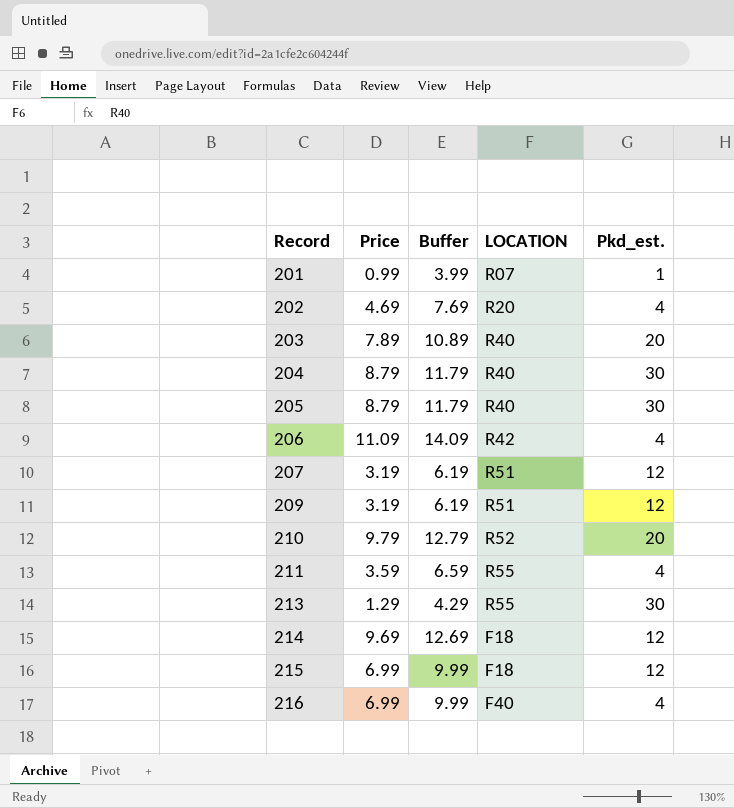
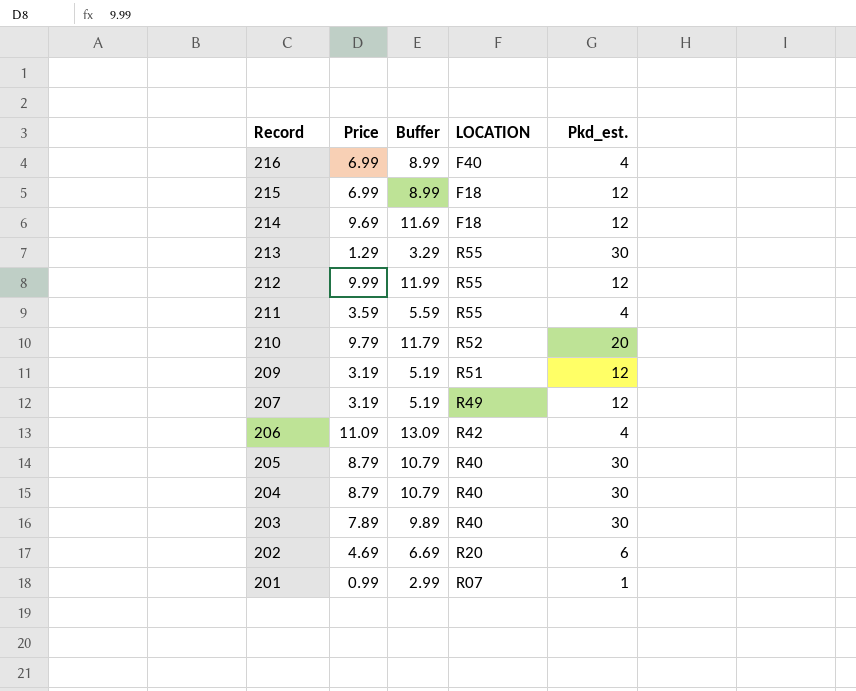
row order: Record ascending -> Record descending
column Buffer | formula: [Price] + 3 -> [Price] + 2
row 212: none -> 9.99 | 11.99 | R55 | 12
207 | LOCATION: R51 -> R49
203 | Pkd_est.: 20 -> 30
202 | Pkd_est.: 4 -> 6

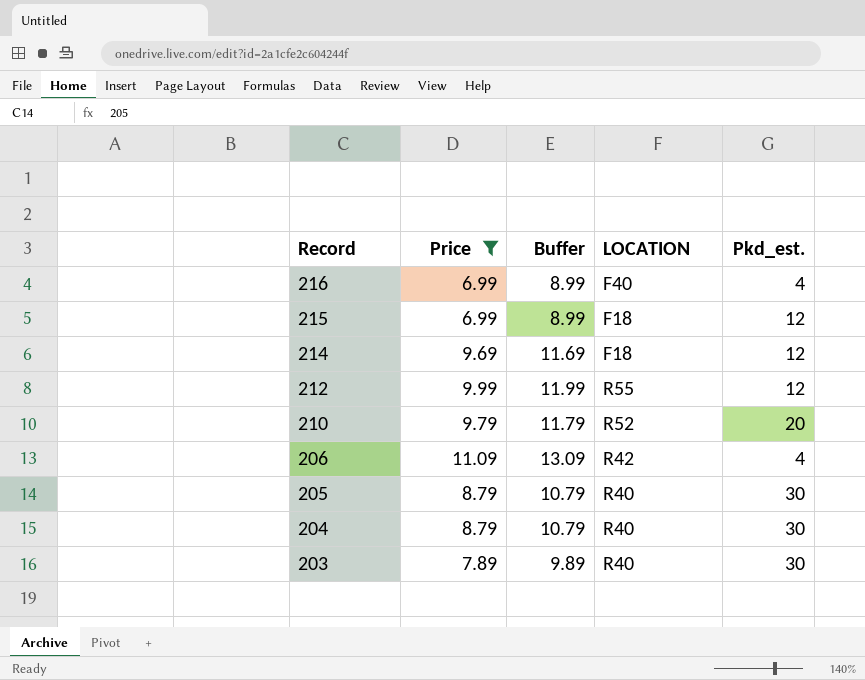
filter: none -> Price >= 6.99

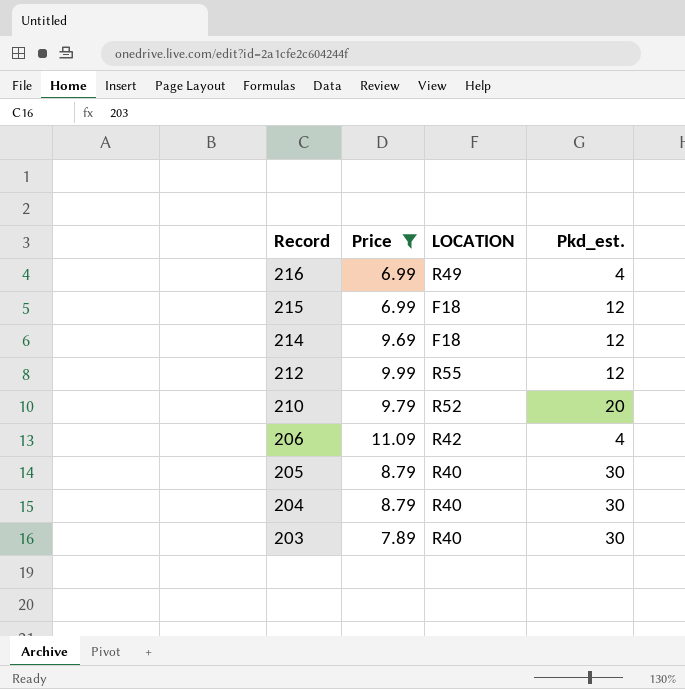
column Buffer | formula: [Price] + 2 -> none
216 | LOCATION: F40 -> R49

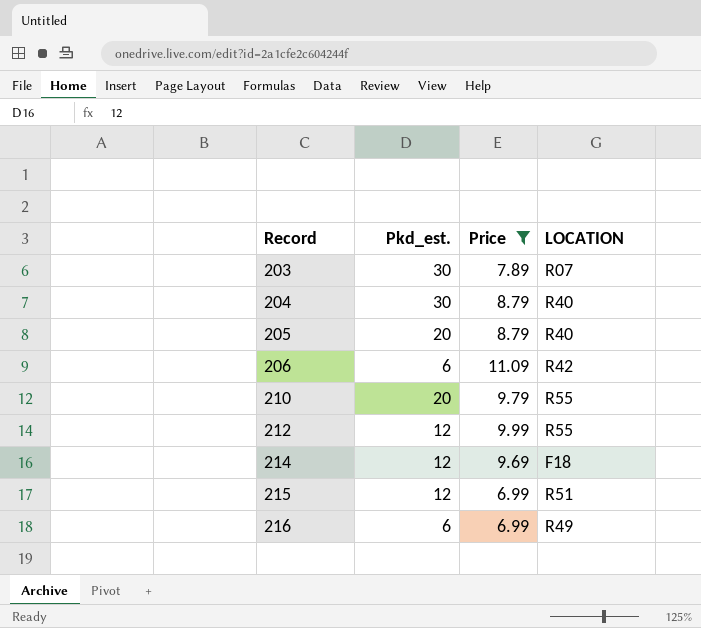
row order: Record descending -> Record ascending
column Pkd_est. | position: 4 -> 2
203 | LOCATION: R40 -> R07
205 | Pkd_est.: 30 -> 20
206 | Pkd_est.: 4 -> 6
210 | LOCATION: R52 -> R55
215 | LOCATION: F18 -> R51
216 | Pkd_est.: 4 -> 6

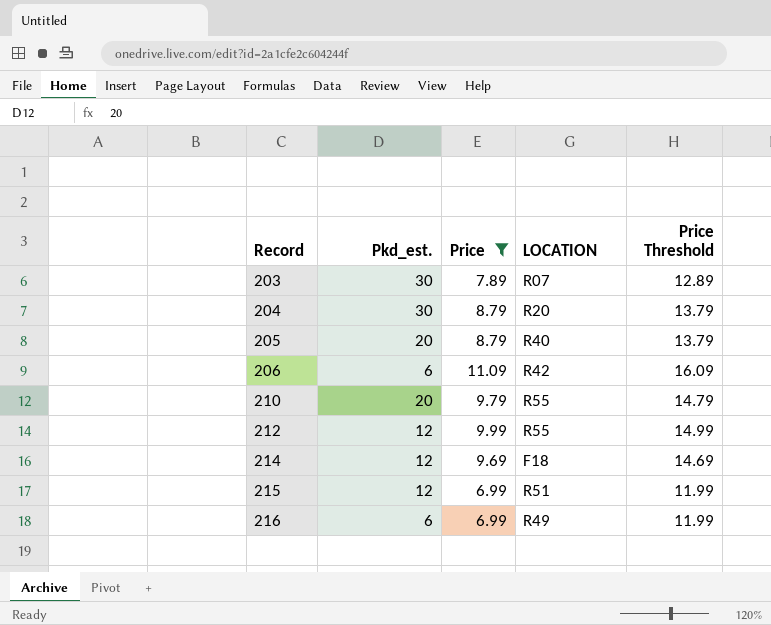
column Price Threshold | formula: none -> [Price] + 5
204 | LOCATION: R40 -> R20

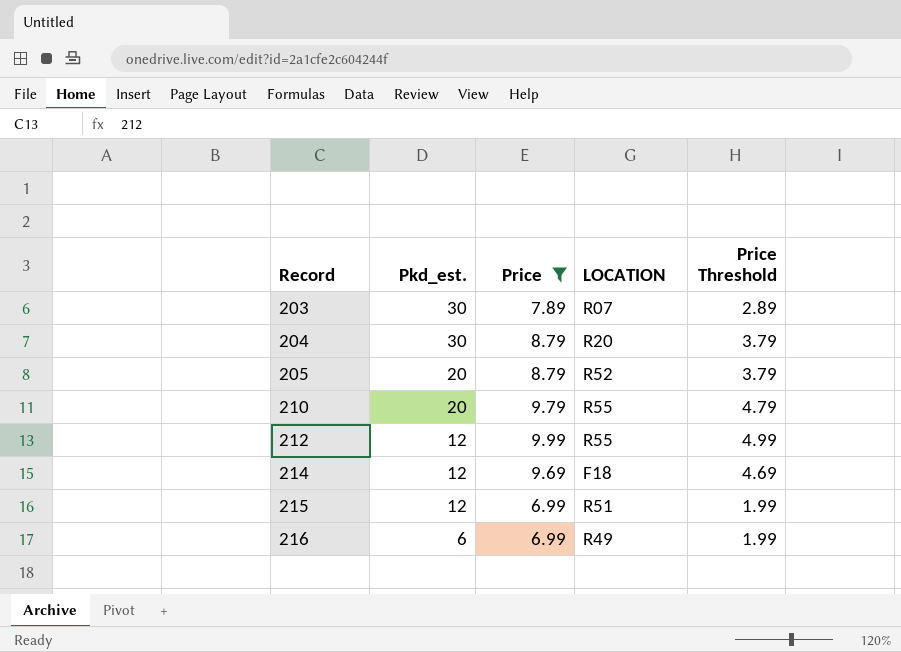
column Price Threshold | formula: [Price] + 5 -> [Price] - 5
row 206: 6 | 11.09 | R42 | 16.09 -> none
205 | LOCATION: R40 -> R52

